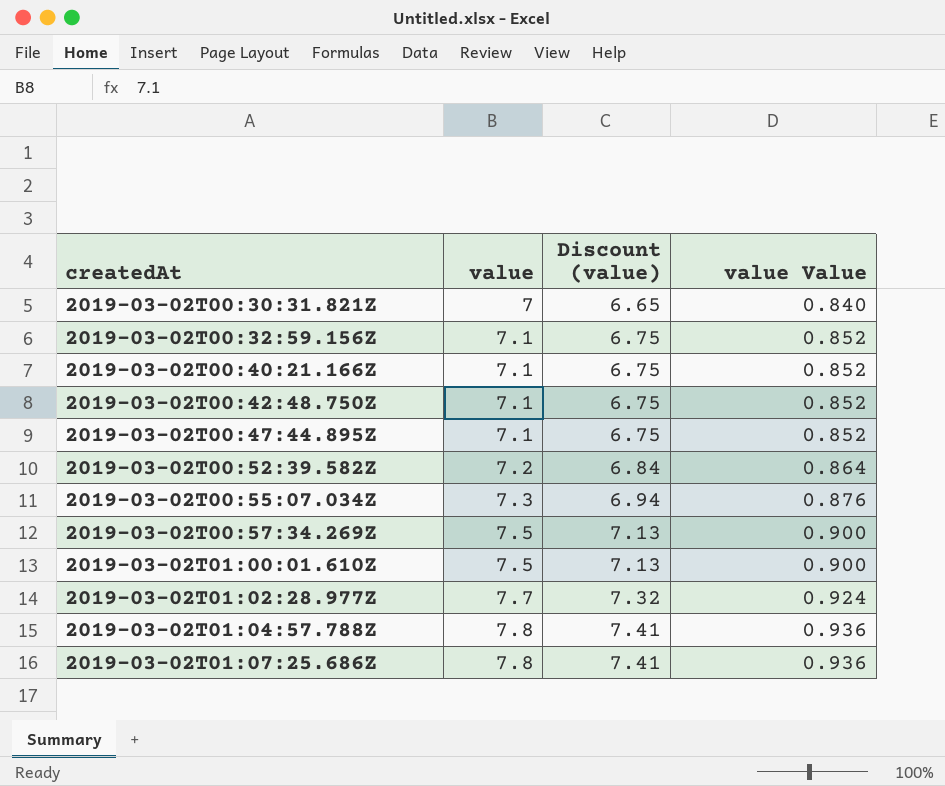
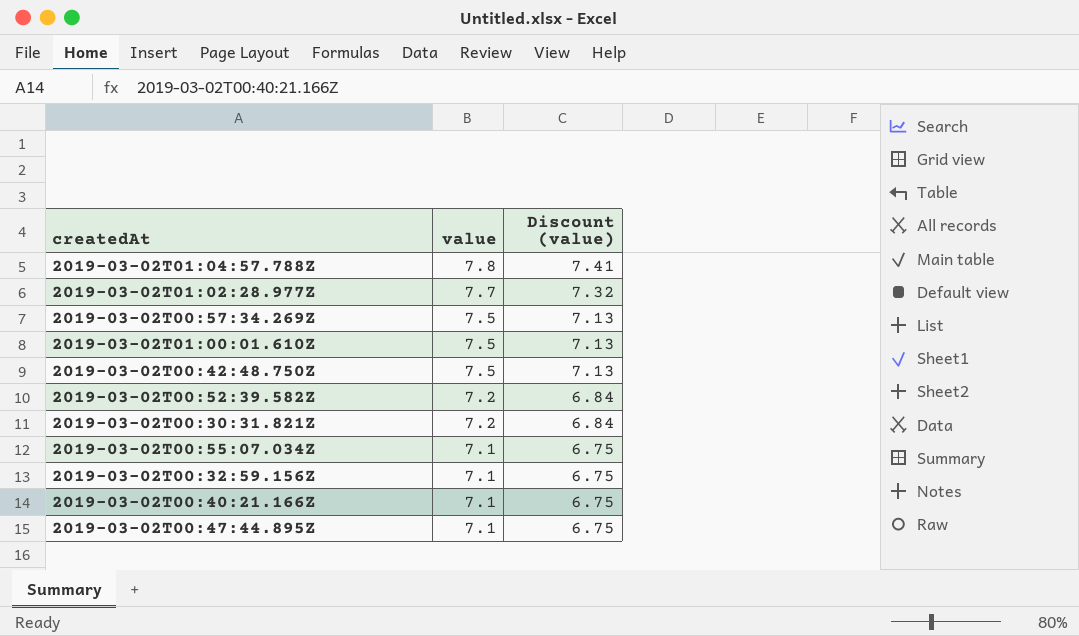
row order: createdAt ascending -> value descending
column value Value | formula: [value] * 0.12 -> none
row 2019-03-02T01:07:25.686Z: 7.8 | 7.41 | 0.936 -> none
2019-03-02T00:42:48.750Z | value: 7.1 -> 7.5
2019-03-02T00:42:48.750Z | Discount (value): 6.75 -> 7.13
2019-03-02T00:30:31.821Z | value: 7 -> 7.2
2019-03-02T00:30:31.821Z | Discount (value): 6.65 -> 6.84
2019-03-02T00:55:07.034Z | value: 7.3 -> 7.1
2019-03-02T00:55:07.034Z | Discount (value): 6.94 -> 6.75

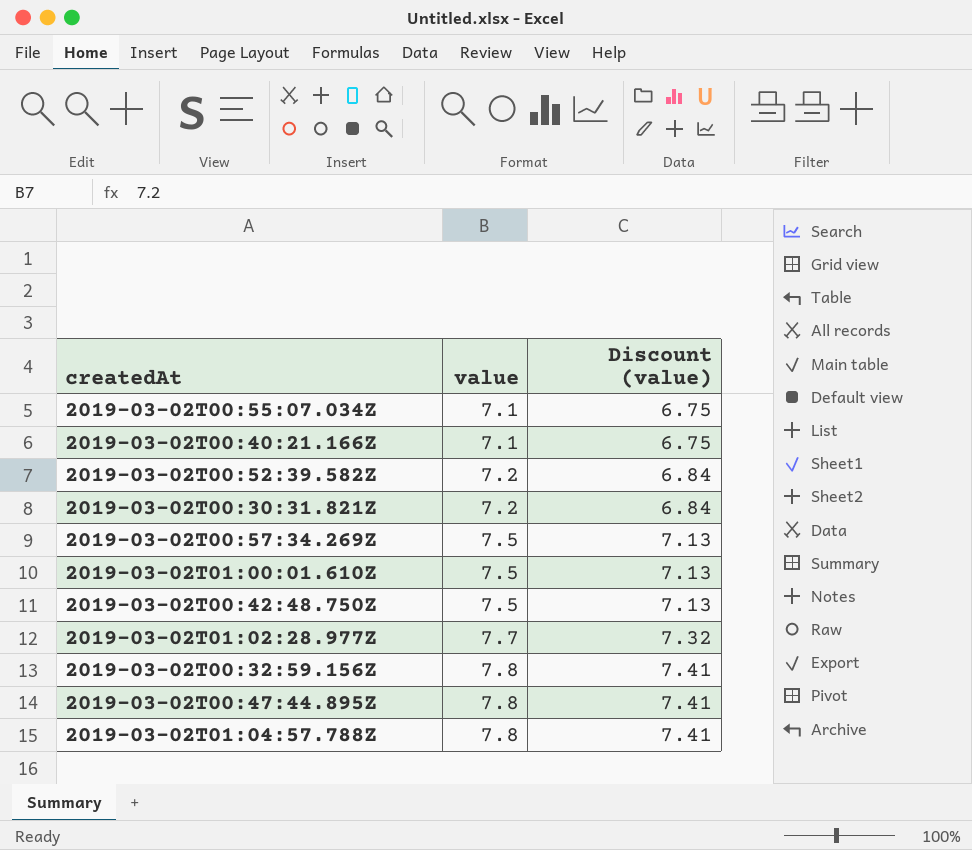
row order: value descending -> value ascending
2019-03-02T00:32:59.156Z | value: 7.1 -> 7.8
2019-03-02T00:32:59.156Z | Discount (value): 6.75 -> 7.41
2019-03-02T00:47:44.895Z | value: 7.1 -> 7.8
2019-03-02T00:47:44.895Z | Discount (value): 6.75 -> 7.41

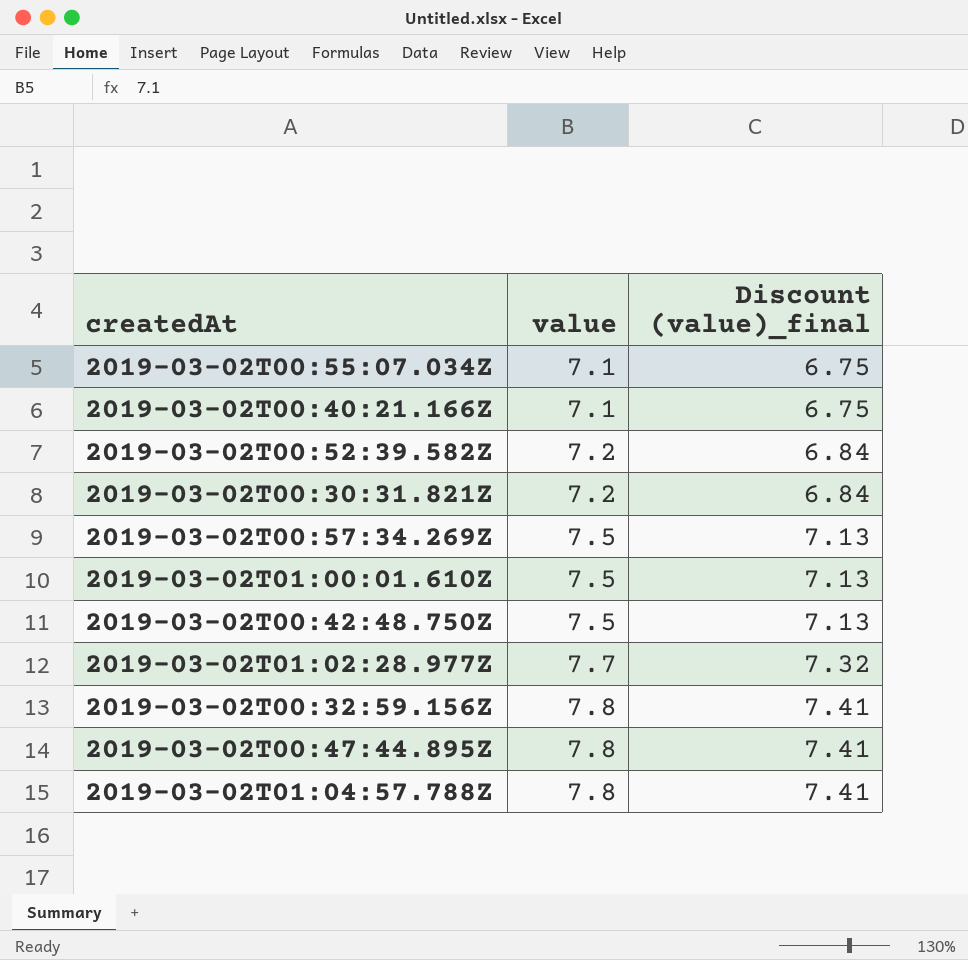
column name: Discount (value) -> Discount (value)_final

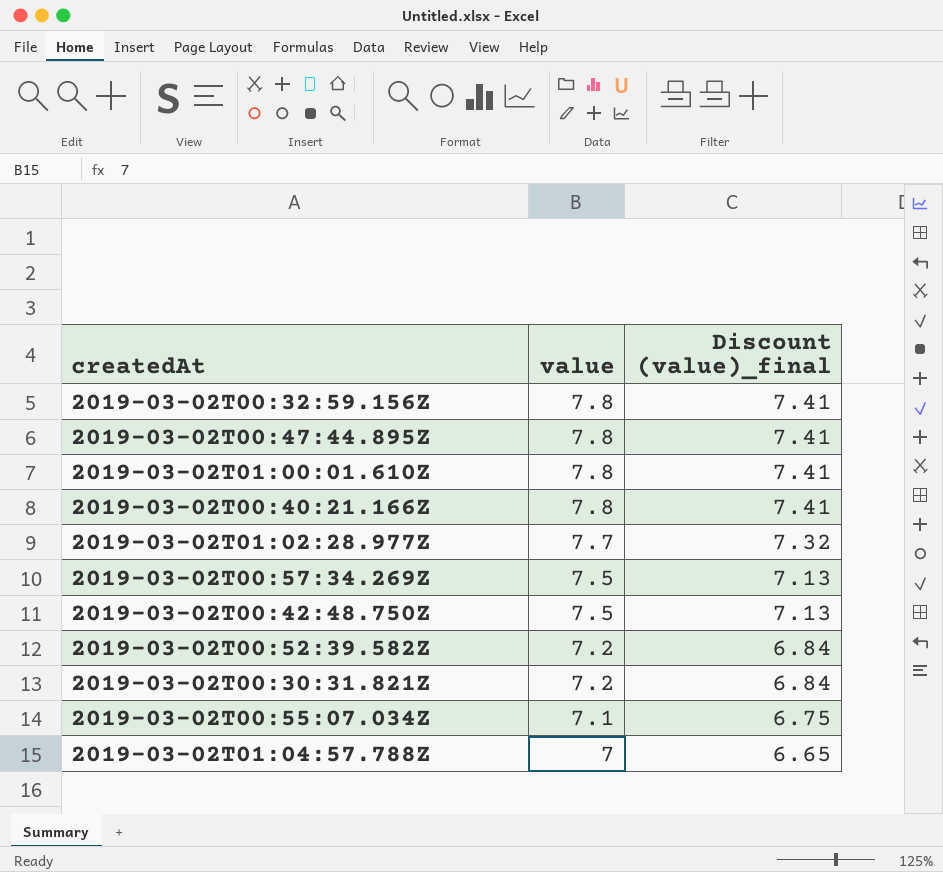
row order: value ascending -> value descending
2019-03-02T01:00:01.610Z | value: 7.5 -> 7.8
2019-03-02T01:00:01.610Z | Discount (value)_final: 7.13 -> 7.41
2019-03-02T00:40:21.166Z | value: 7.1 -> 7.8
2019-03-02T00:40:21.166Z | Discount (value)_final: 6.75 -> 7.41
2019-03-02T01:04:57.788Z | value: 7.8 -> 7
2019-03-02T01:04:57.788Z | Discount (value)_final: 7.41 -> 6.65

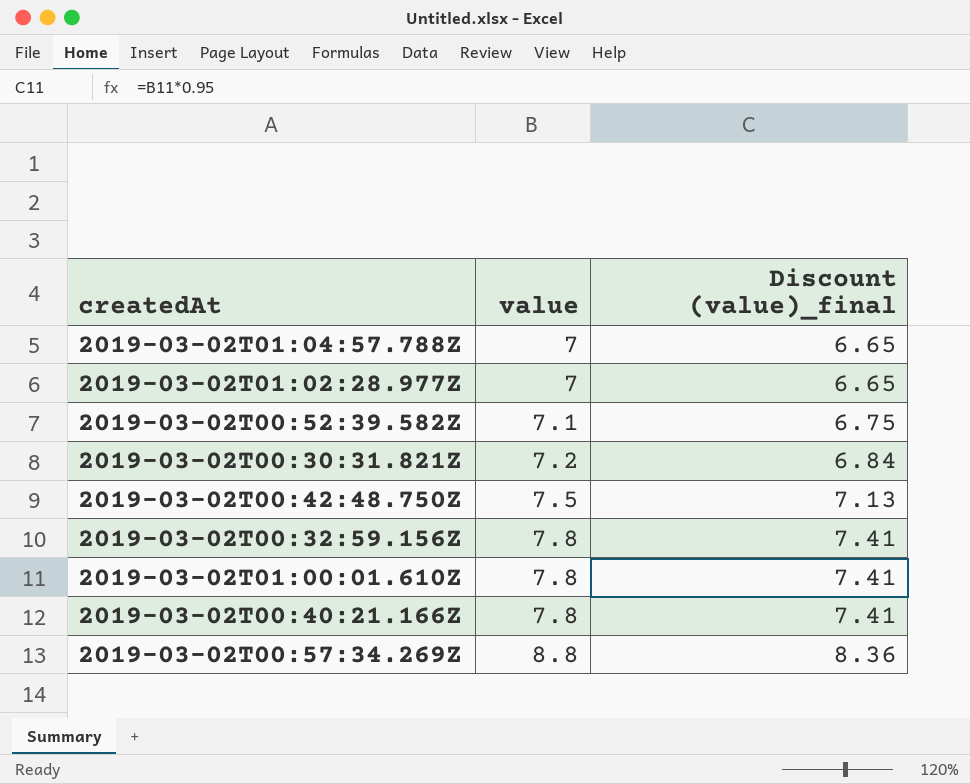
row order: value descending -> value ascending
row 2019-03-02T00:47:44.895Z: 7.8 | 7.41 -> none
row 2019-03-02T00:55:07.034Z: 7.1 | 6.75 -> none
2019-03-02T01:02:28.977Z | value: 7.7 -> 7
2019-03-02T01:02:28.977Z | Discount (value)_final: 7.32 -> 6.65
2019-03-02T00:52:39.582Z | value: 7.2 -> 7.1
2019-03-02T00:52:39.582Z | Discount (value)_final: 6.84 -> 6.75
2019-03-02T00:57:34.269Z | value: 7.5 -> 8.8
2019-03-02T00:57:34.269Z | Discount (value)_final: 7.13 -> 8.36

